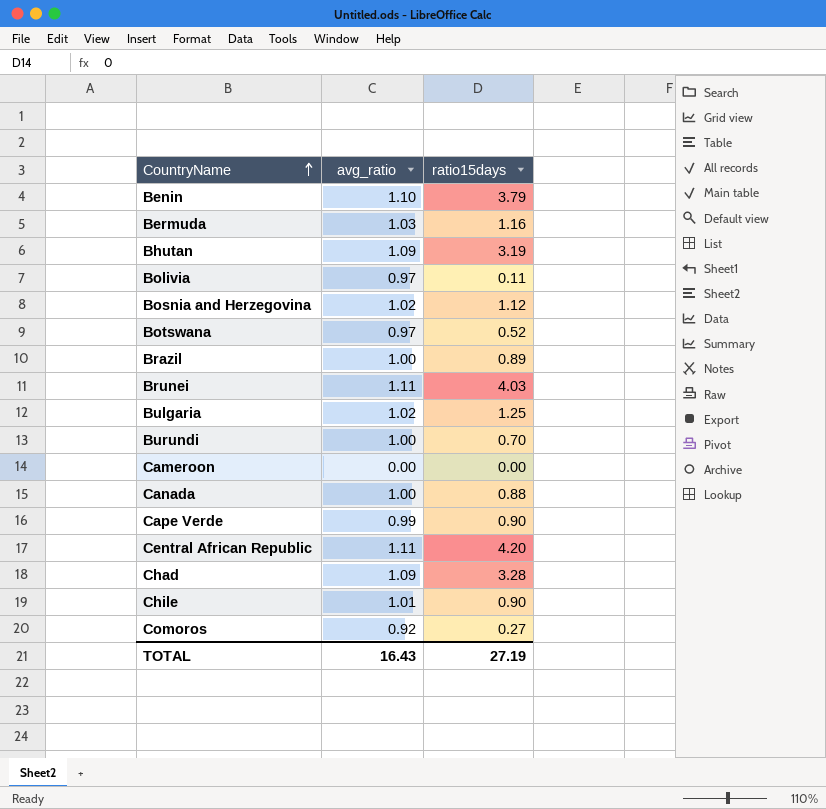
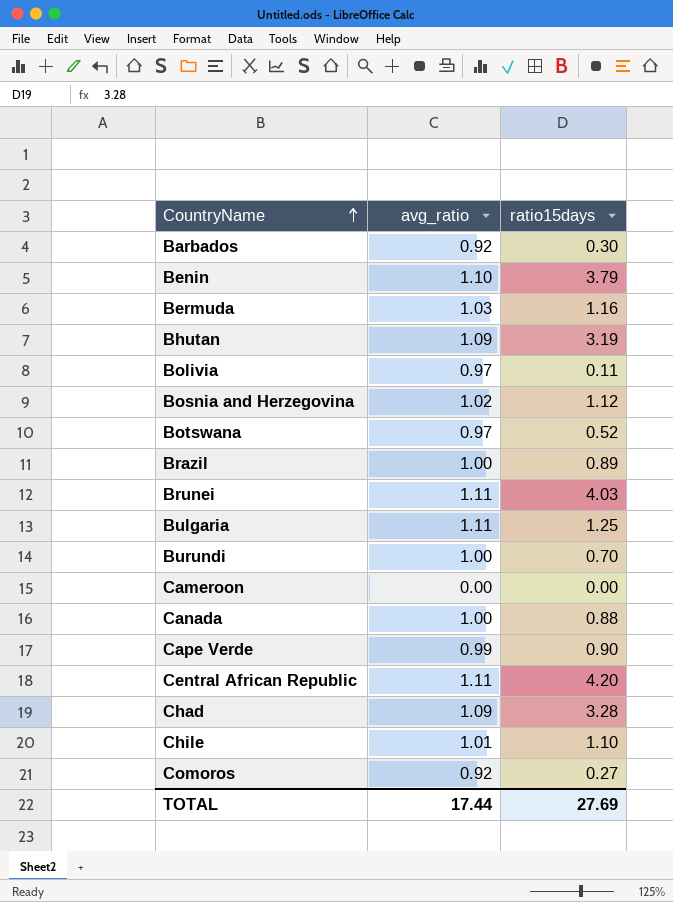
row Barbados: none -> 0.92 | 0.30
Bulgaria | avg_ratio: 1.02 -> 1.11
Chile | ratio15days: 0.90 -> 1.10
TOTAL | avg_ratio: 16.43 -> 17.44
TOTAL | ratio15days: 27.19 -> 27.69

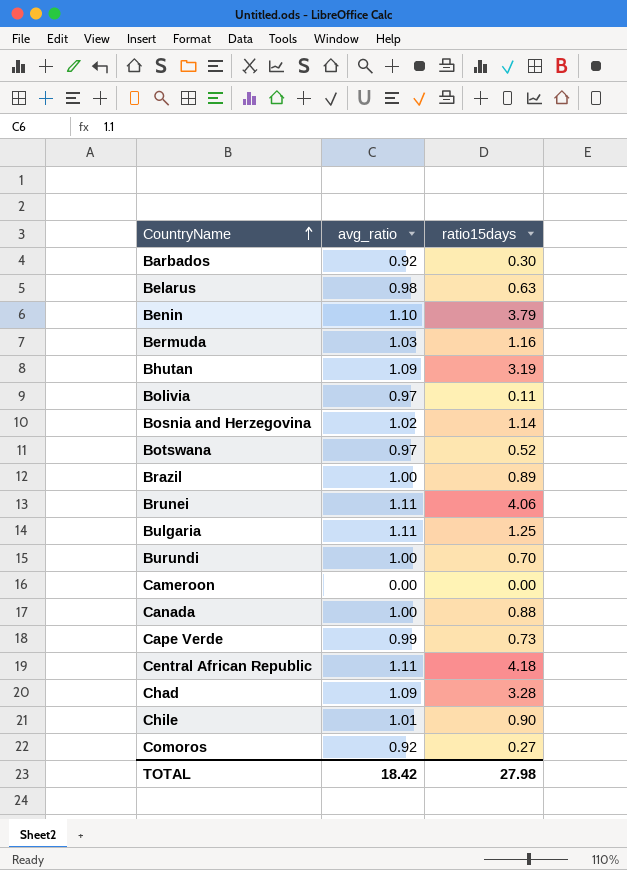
row Belarus: none -> 0.98 | 0.63
Bosnia and Herzegovina | ratio15days: 1.12 -> 1.14
Brunei | ratio15days: 4.03 -> 4.06
Cape Verde | ratio15days: 0.90 -> 0.73
Central African Republic | ratio15days: 4.20 -> 4.18
Chile | ratio15days: 1.10 -> 0.90
TOTAL | avg_ratio: 17.44 -> 18.42
TOTAL | ratio15days: 27.69 -> 27.98

